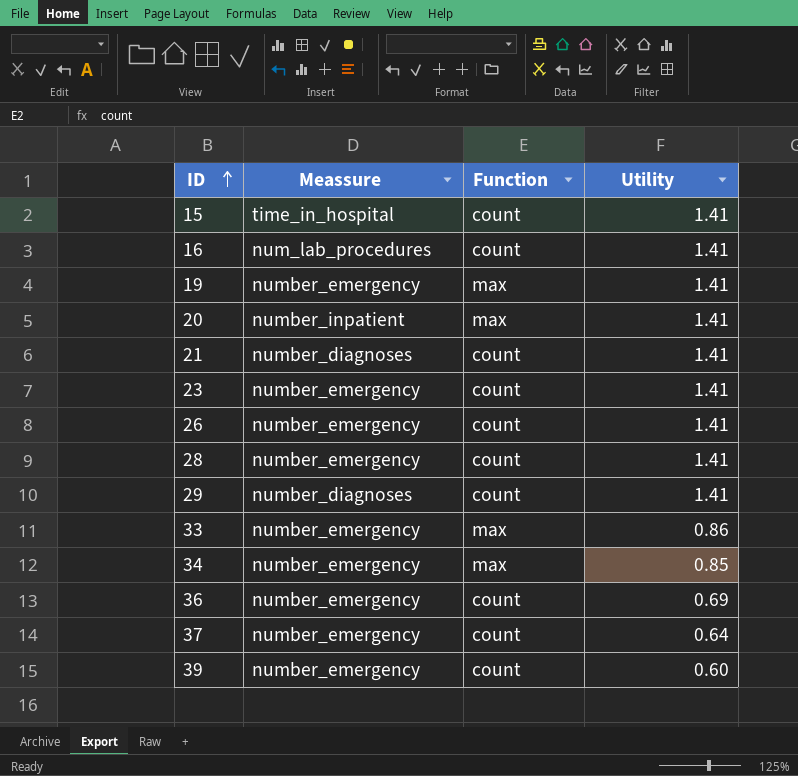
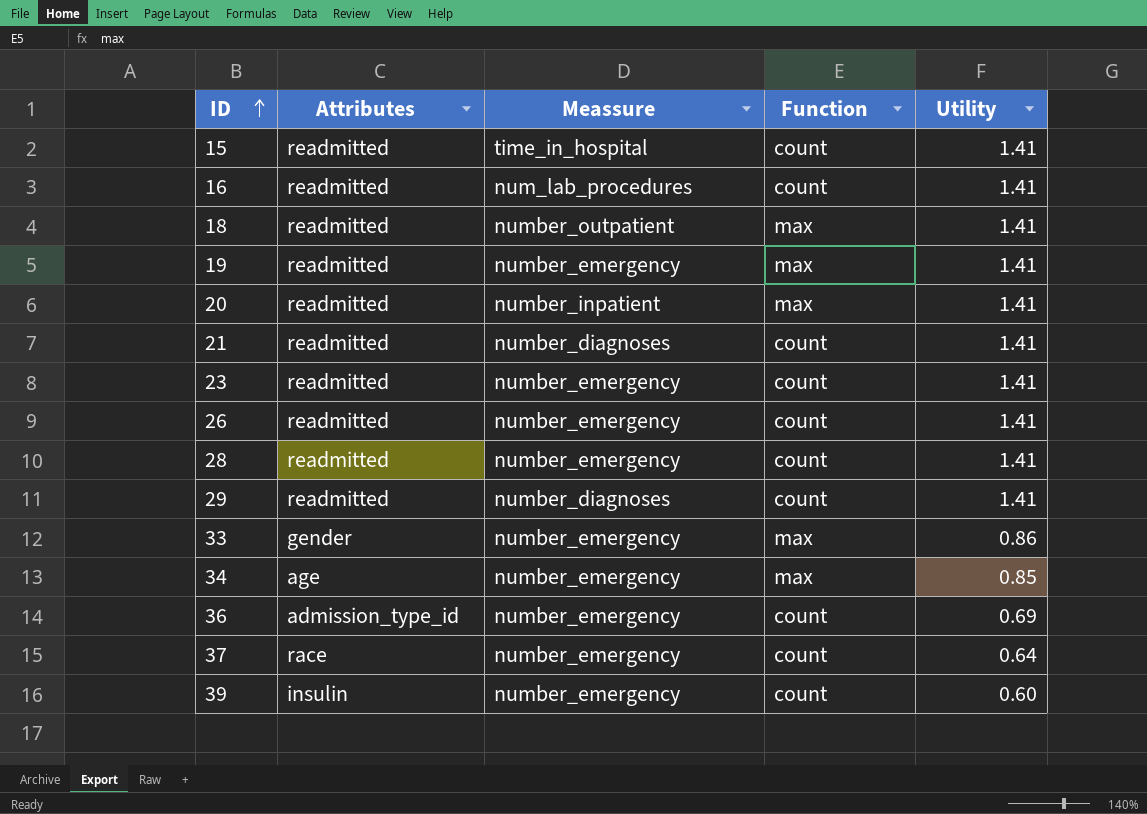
column Attributes | position: none -> 2
row 18: none -> readmitted | number_outpatient | max | 1.41

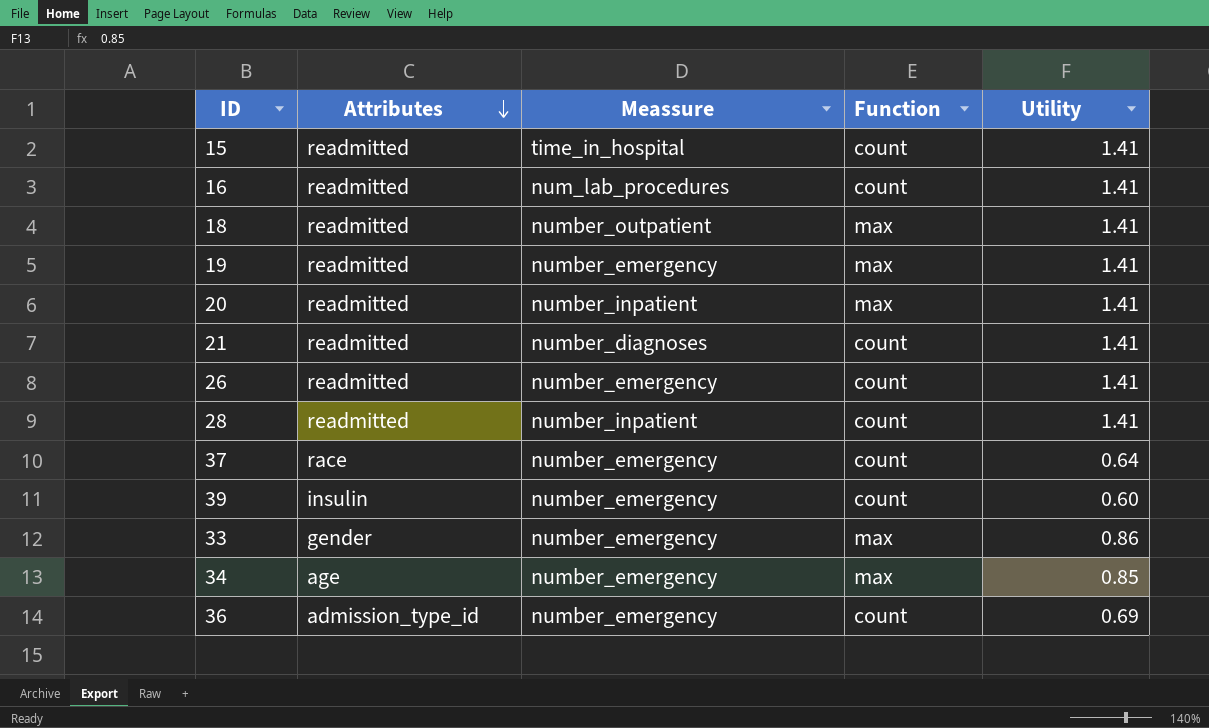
row order: ID ascending -> Attributes descending
row 23: readmitted | number_emergency | count | 1.41 -> none
row 29: readmitted | number_diagnoses | count | 1.41 -> none
28 | Meassure: number_emergency -> number_inpatient

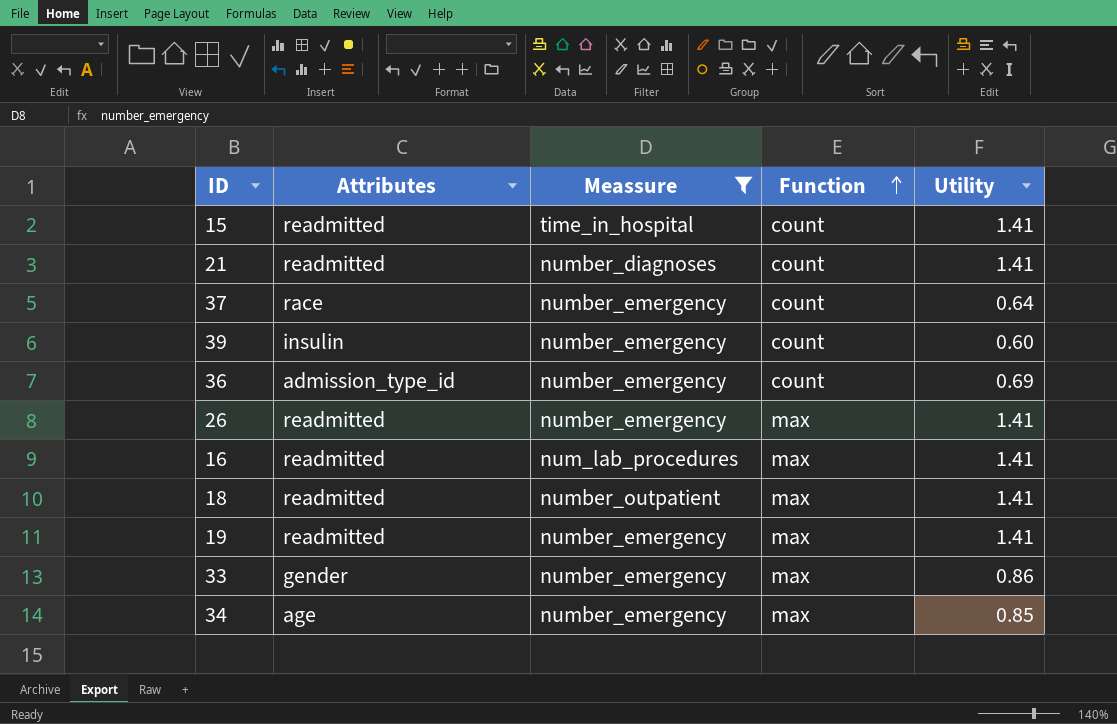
filter: none -> Meassure != number_inpatient
row order: Attributes descending -> Function ascending
26 | Function: count -> max
16 | Function: count -> max

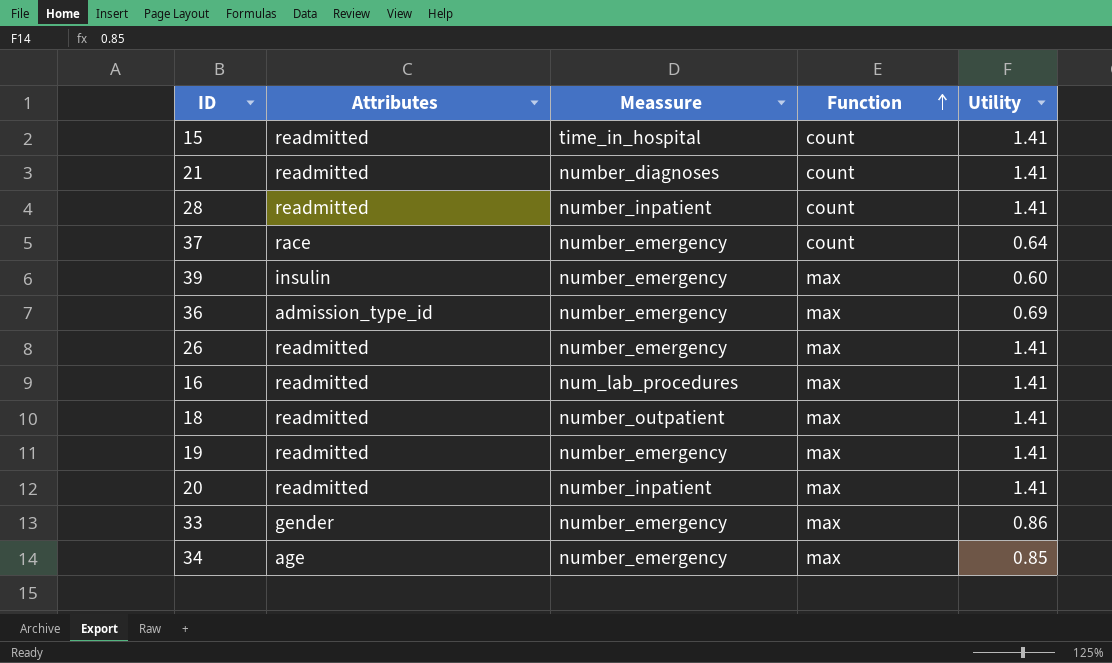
filter: Meassure != number_inpatient -> none
39 | Function: count -> max
36 | Function: count -> max

